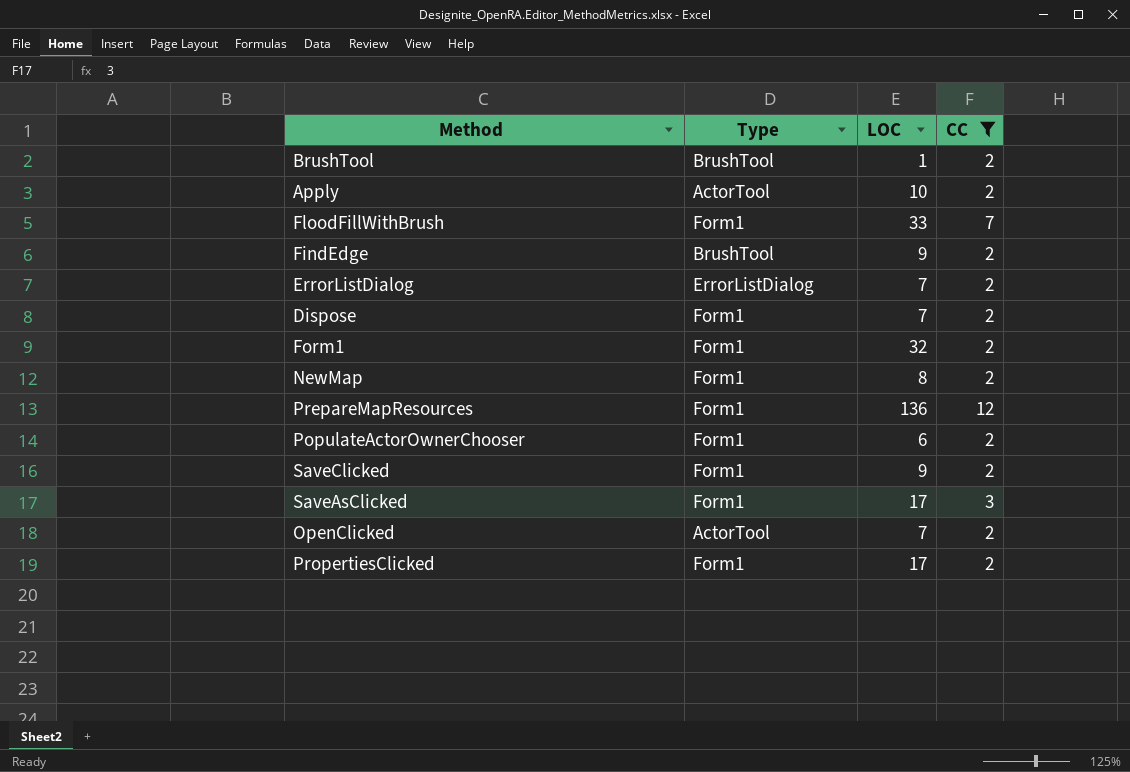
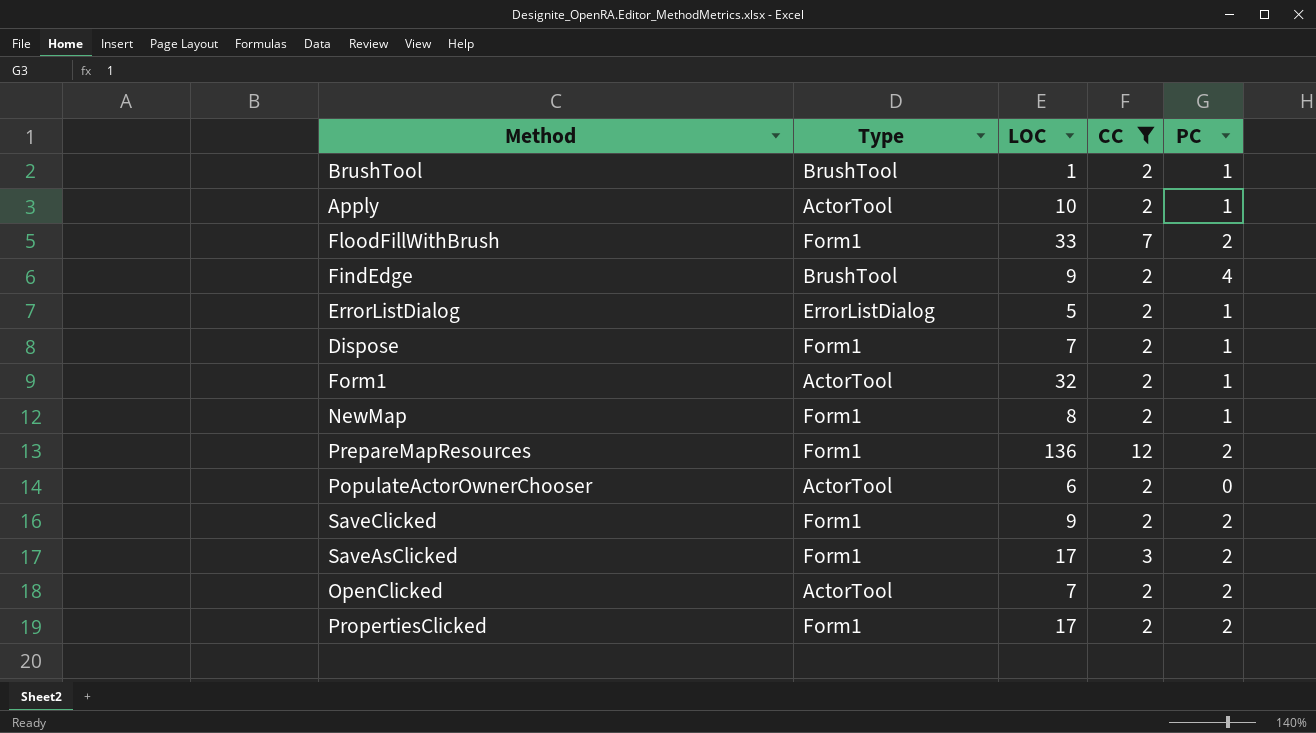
column PC | position: none -> 5
ErrorListDialog | LOC: 7 -> 5
Form1 | Type: Form1 -> ActorTool
PopulateActorOwnerChooser | Type: Form1 -> ActorTool

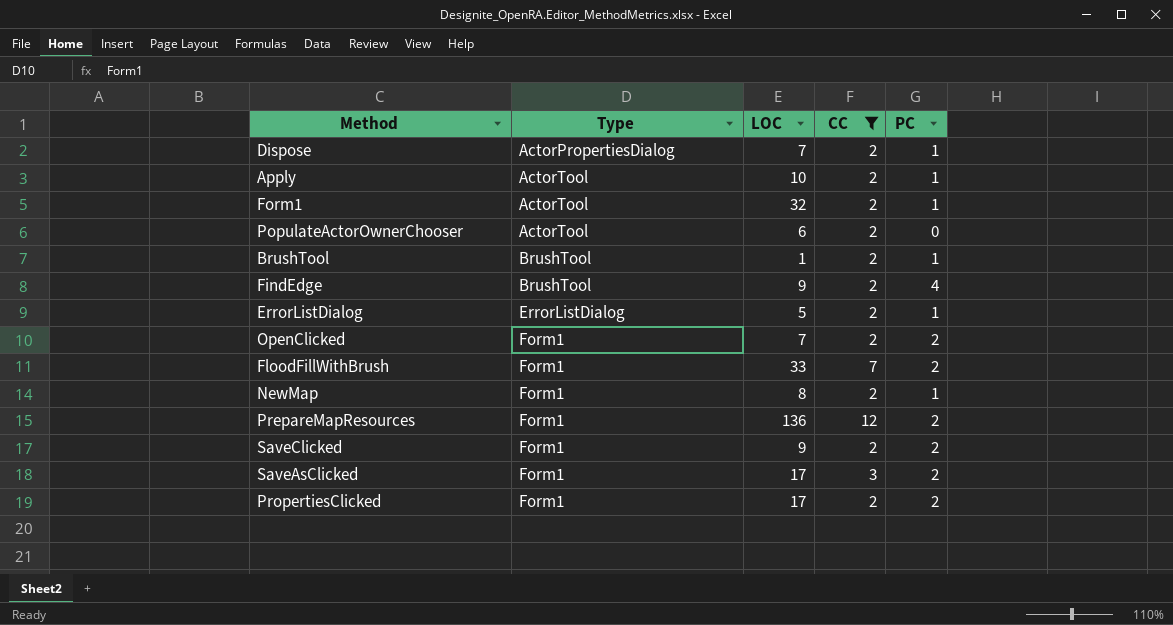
row order: none -> Type ascending
Dispose | Type: Form1 -> ActorPropertiesDialog
OpenClicked | Type: ActorTool -> Form1

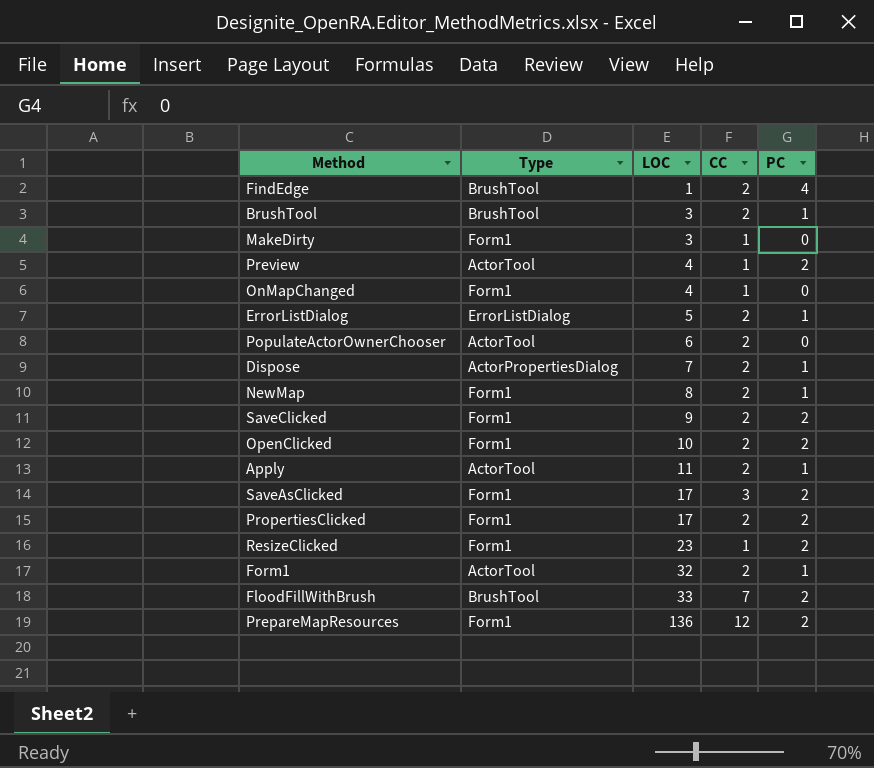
filter: CC != 1 -> none
row order: Type ascending -> LOC ascending
FindEdge | LOC: 9 -> 1
BrushTool | LOC: 1 -> 3
OpenClicked | LOC: 7 -> 10
Apply | LOC: 10 -> 11
FloodFillWithBrush | Type: Form1 -> BrushTool

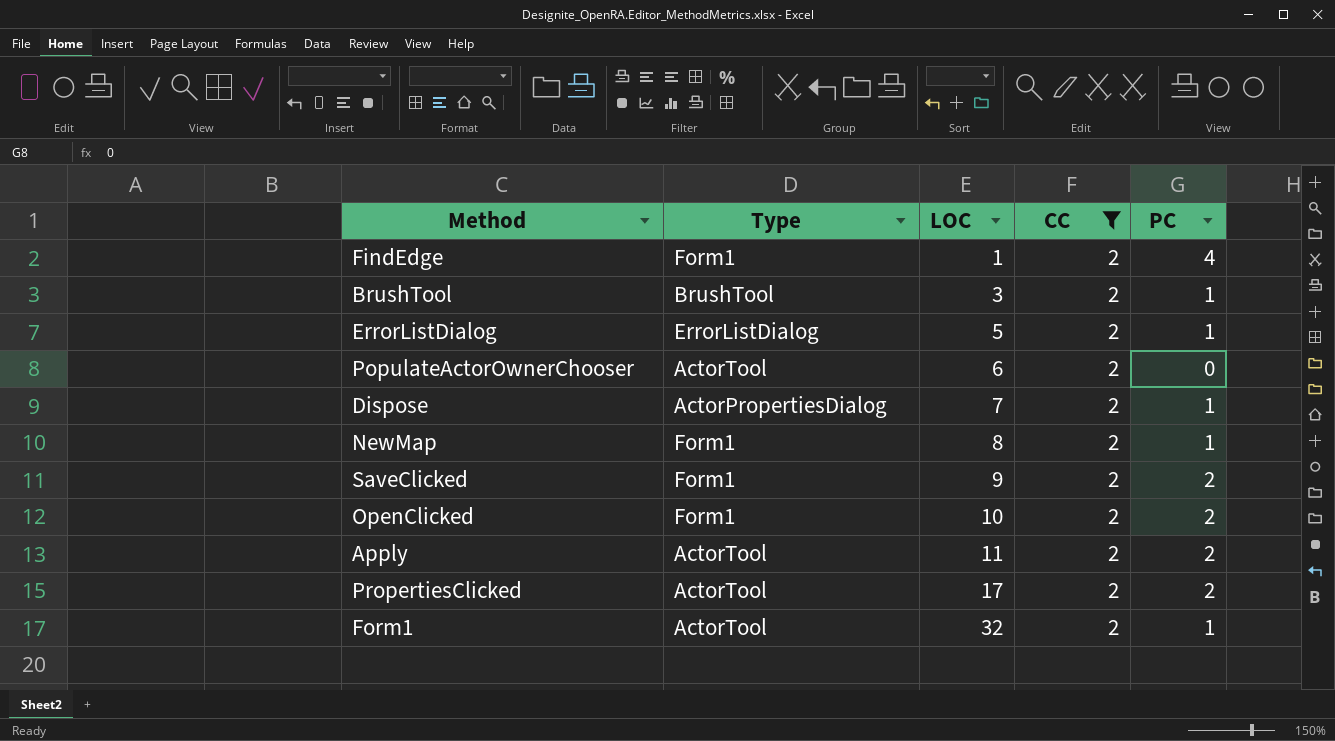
filter: none -> CC = 2
FindEdge | Type: BrushTool -> Form1
Apply | PC: 1 -> 2
PropertiesClicked | Type: Form1 -> ActorTool

